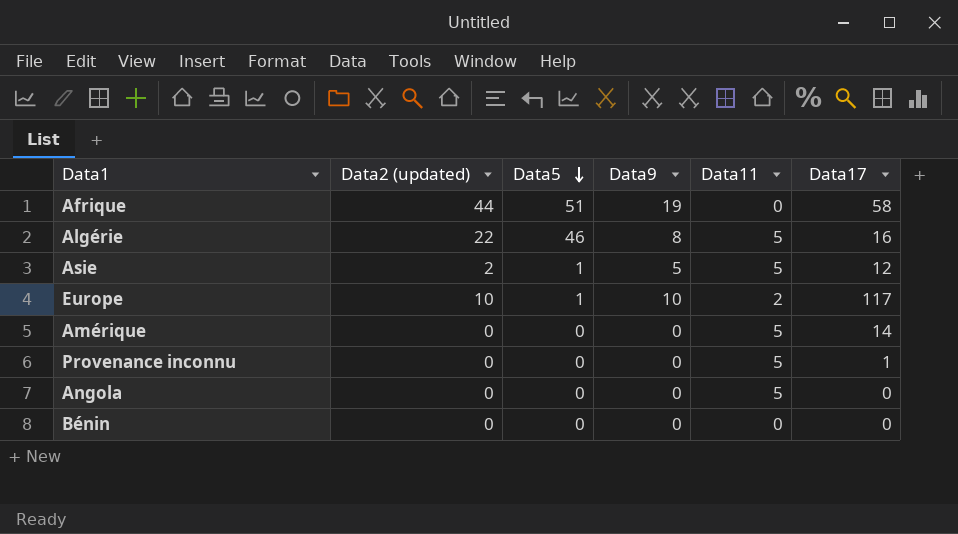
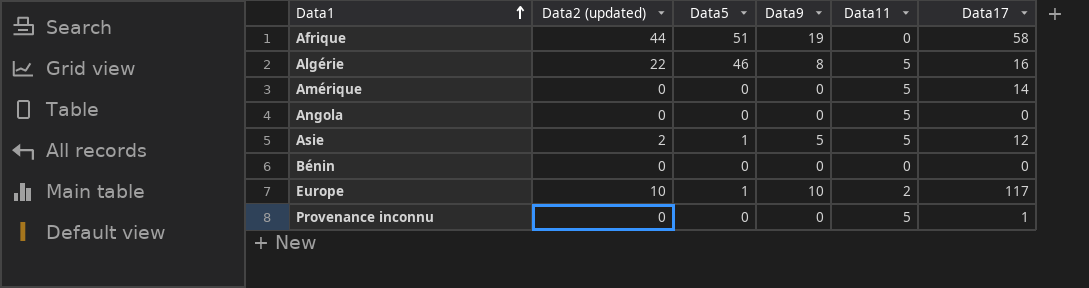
row order: Data5 descending -> Data1 ascending

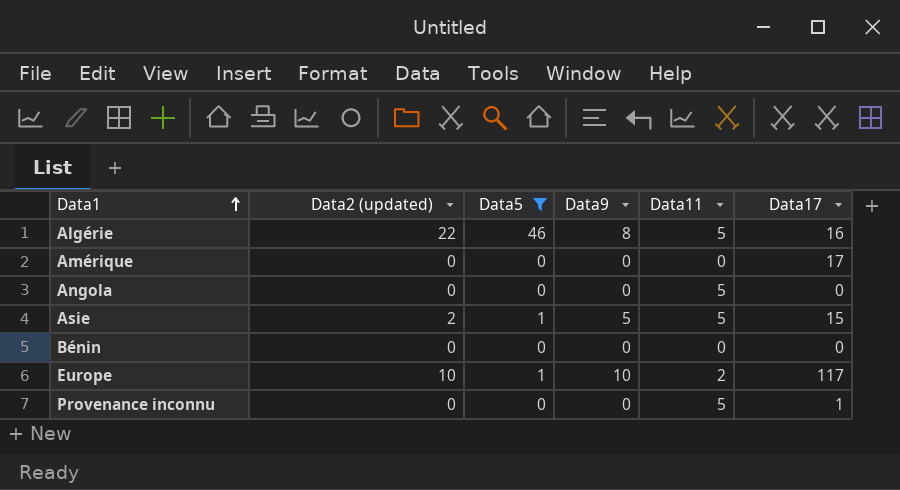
filter: none -> Data5 != 51
Amérique | Data11: 5 -> 0
Amérique | Data17: 14 -> 17
Asie | Data17: 12 -> 15

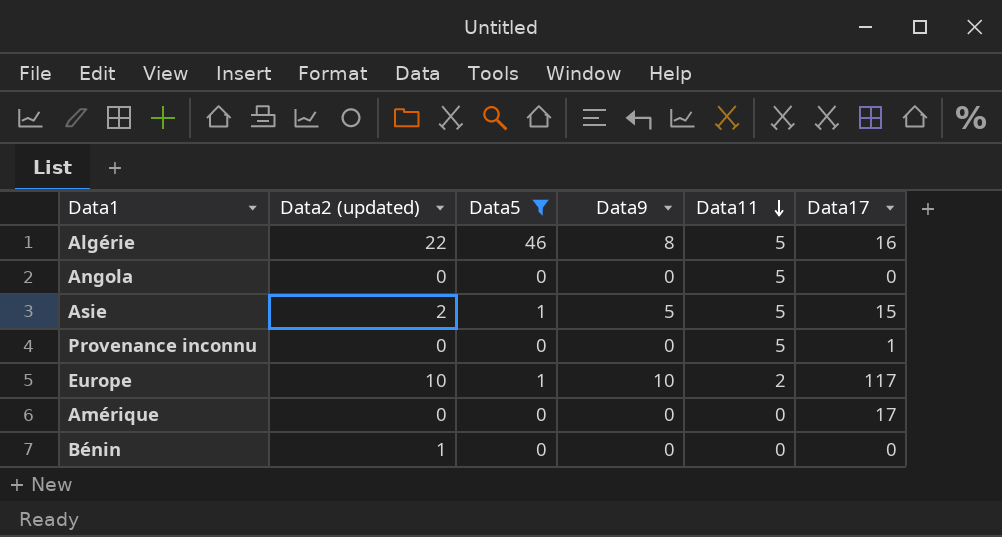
row order: Data1 ascending -> Data11 descending
Bénin | Data2 (updated): 0 -> 1

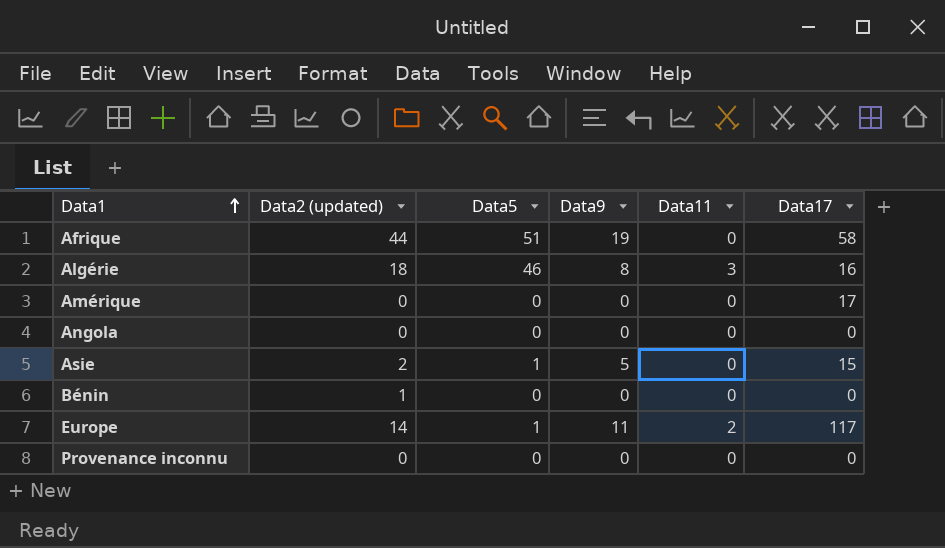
filter: Data5 != 51 -> none
row order: Data11 descending -> Data1 ascending
Algérie | Data2 (updated): 22 -> 18
Algérie | Data11: 5 -> 3
Angola | Data11: 5 -> 0
Asie | Data11: 5 -> 0
Europe | Data2 (updated): 10 -> 14
Europe | Data9: 10 -> 11
Provenance inconnu | Data11: 5 -> 0
Provenance inconnu | Data17: 1 -> 0

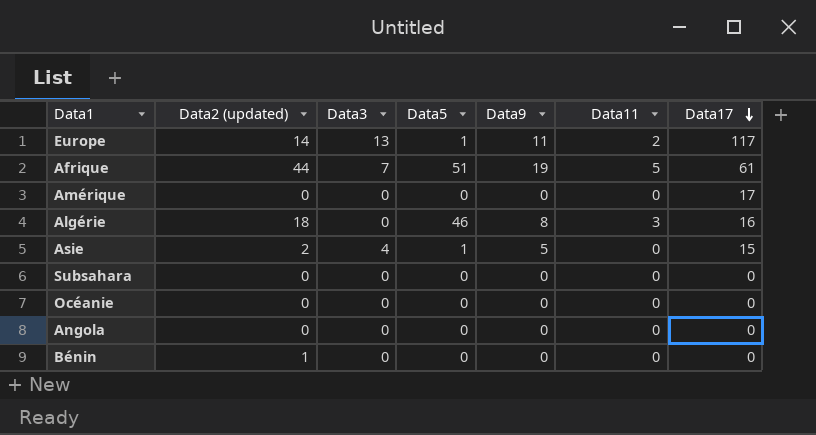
row order: Data1 ascending -> Data17 descending
column Data3 | position: none -> 3
row Provenance inconnu: 0 | 0 | 0 | 0 | 0 -> none
Afrique | Data11: 0 -> 5
Afrique | Data17: 58 -> 61
row Subsahara: none -> 0 | 0 | 0 | 0 | 0 | 0
row Océanie: none -> 0 | 0 | 0 | 0 | 0 | 0

